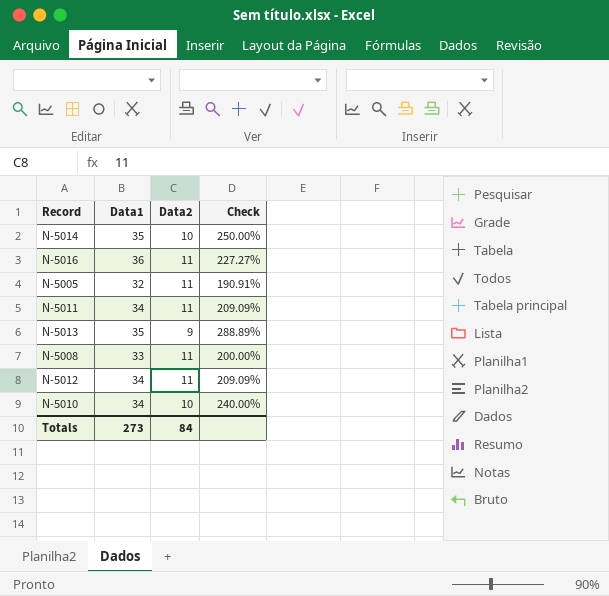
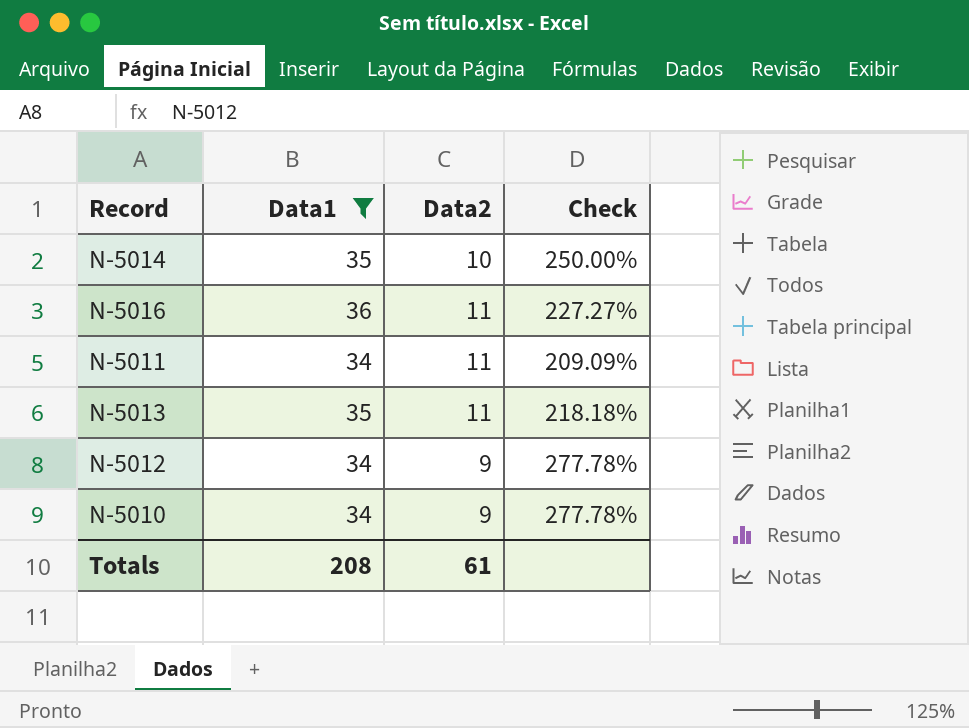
filter: none -> Data1 >= 34
N-5013 | Data2: 9 -> 11
N-5013 | Check: 288.89% -> 218.18%
N-5012 | Data2: 11 -> 9
N-5012 | Check: 209.09% -> 277.78%
N-5010 | Data2: 10 -> 9
N-5010 | Check: 240.00% -> 277.78%
Totals | Data1: 273 -> 208
Totals | Data2: 84 -> 61

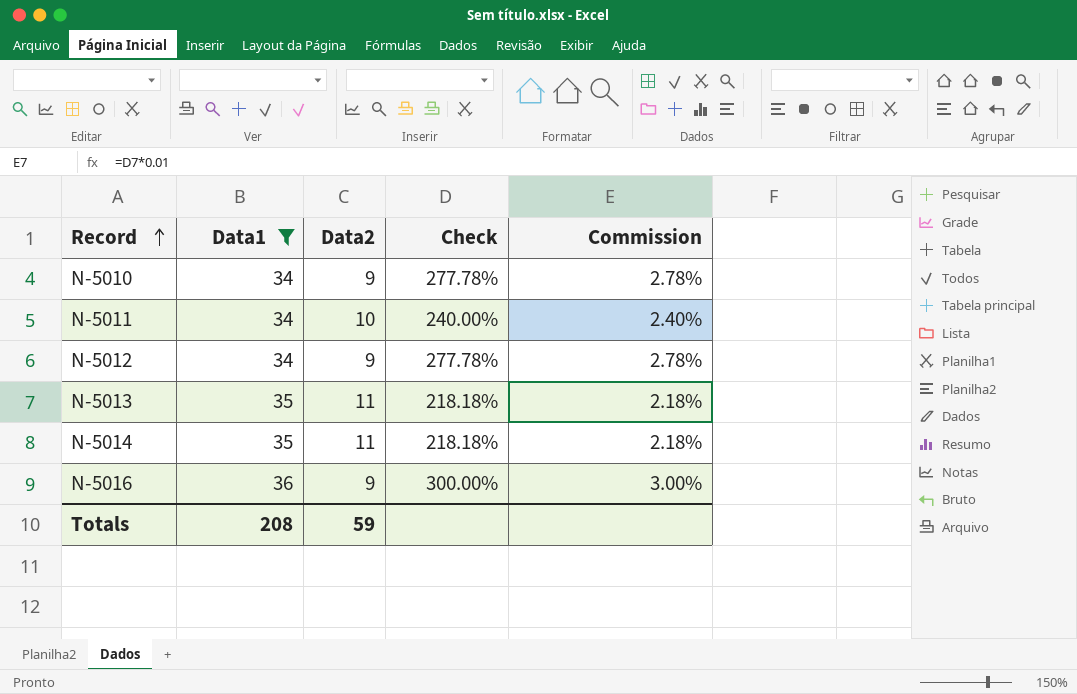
row order: none -> Record ascending
column Commission | formula: none -> [Check] * 0.01
N-5011 | Data2: 11 -> 10
N-5011 | Check: 209.09% -> 240.00%
N-5014 | Data2: 10 -> 11
N-5014 | Check: 250.00% -> 218.18%
N-5016 | Data2: 11 -> 9
N-5016 | Check: 227.27% -> 300.00%
Totals | Data2: 61 -> 59

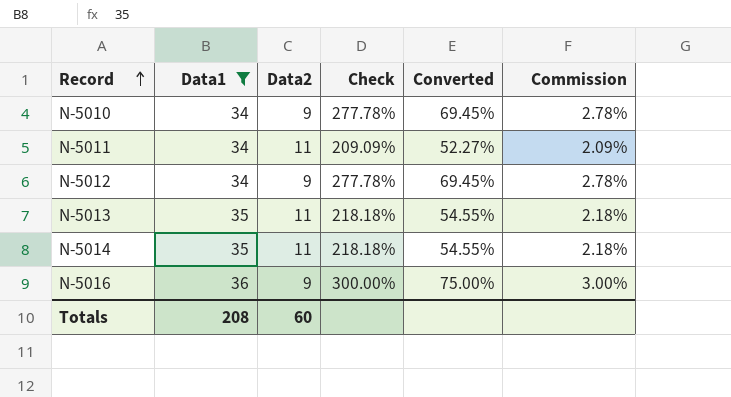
column Converted | formula: none -> [Check] * 0.25
N-5011 | Data2: 10 -> 11
N-5011 | Check: 240.00% -> 209.09%
N-5011 | Commission: 2.40% -> 2.09%
Totals | Data2: 59 -> 60

